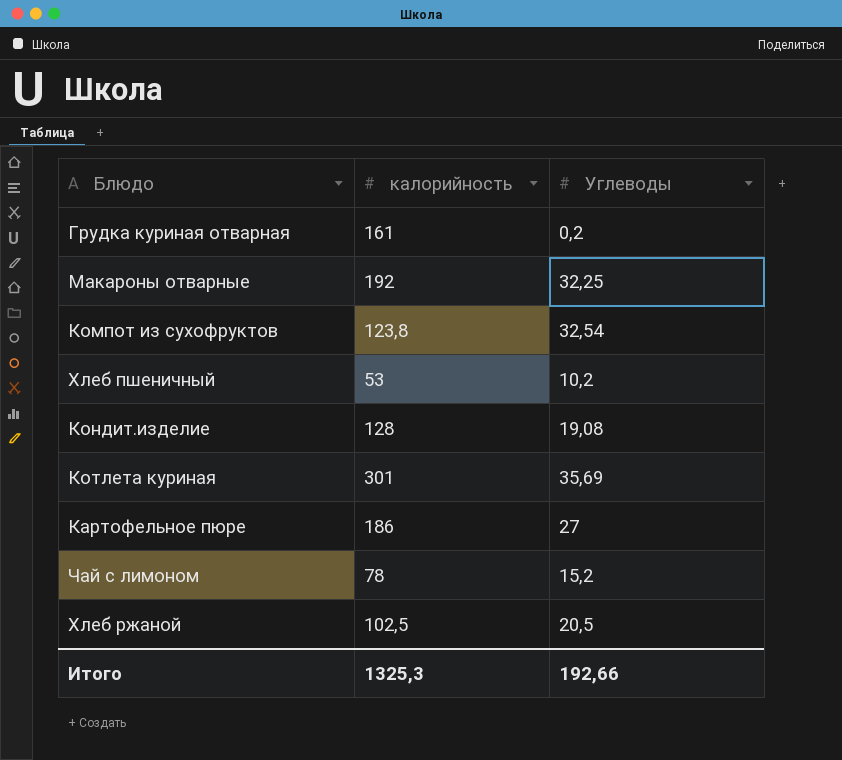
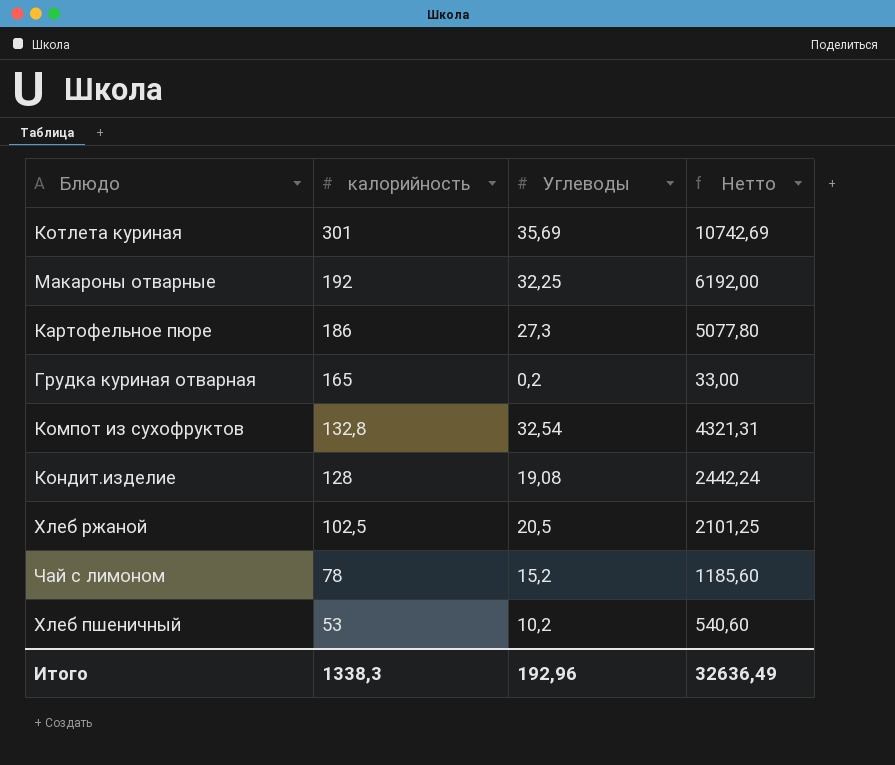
row order: none -> калорийность descending
column Нетто | formula: none -> [калорийность] * [Углеводы]
Картофельное пюре | Углеводы: 27 -> 27,3
Грудка куриная отварная | калорийность: 161 -> 165
Компот из сухофруктов | калорийность: 123,8 -> 132,8
Итого | калорийность: 1325,3 -> 1338,3
Итого | Углеводы: 192,66 -> 192,96

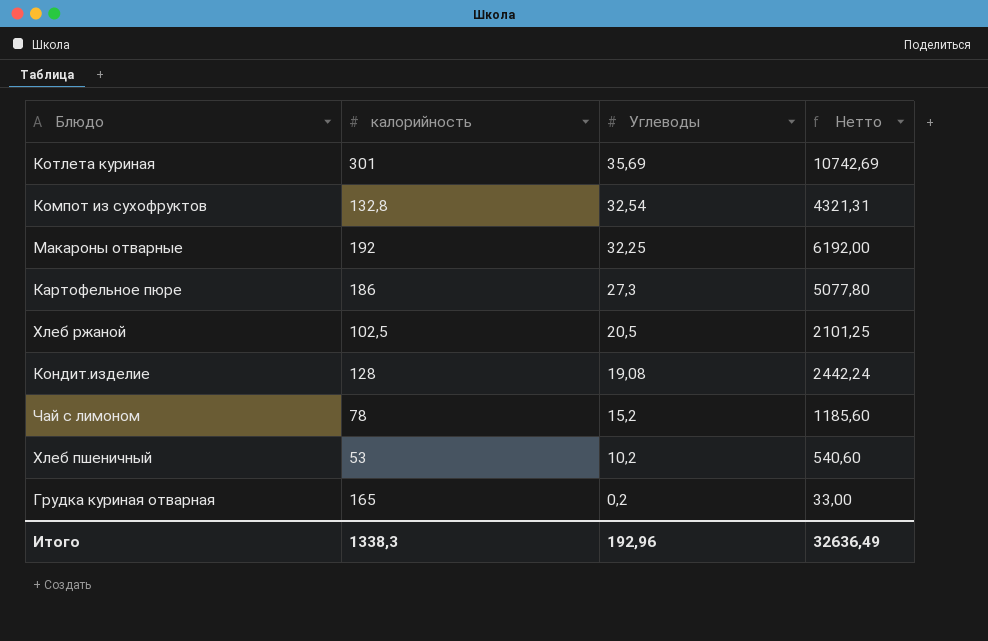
row order: калорийность descending -> Углеводы descending

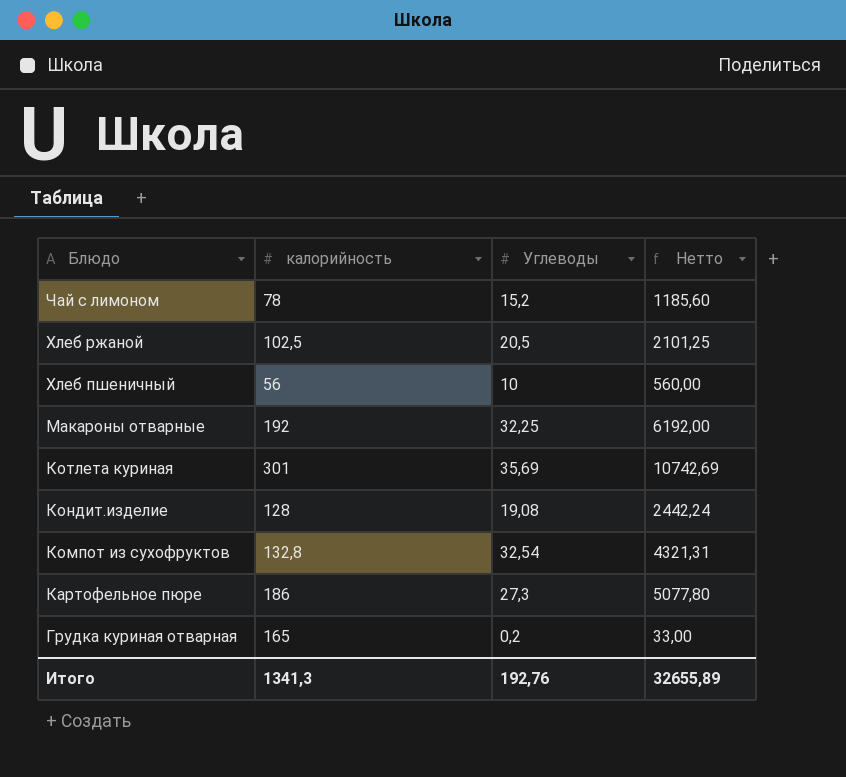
row order: Углеводы descending -> Блюдо descending
Хлеб пшеничный | калорийность: 53 -> 56
Хлеб пшеничный | Углеводы: 10,2 -> 10
Хлеб пшеничный | Нетто: 540,60 -> 560,00
Итого | калорийность: 1338,3 -> 1341,3
Итого | Углеводы: 192,96 -> 192,76
Итого | Нетто: 32636,49 -> 32655,89

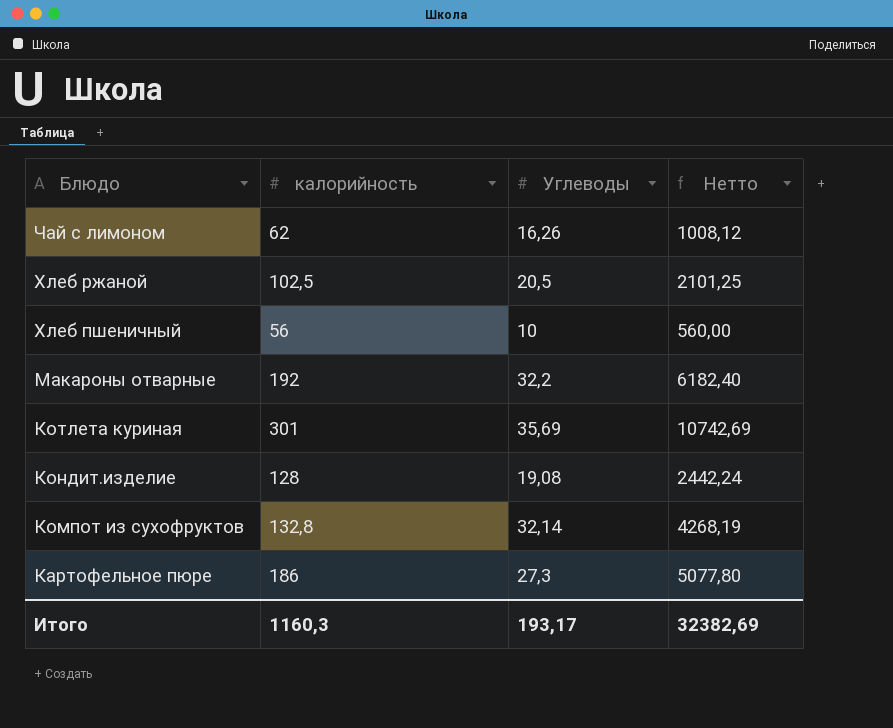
row Грудка куриная отварная: 165 | 0,2 | 33,00 -> none
Чай с лимоном | калорийность: 78 -> 62
Чай с лимоном | Углеводы: 15,2 -> 16,26
Чай с лимоном | Нетто: 1185,60 -> 1008,12
Макароны отварные | Углеводы: 32,25 -> 32,2
Макароны отварные | Нетто: 6192,00 -> 6182,40
Компот из сухофруктов | Углеводы: 32,54 -> 32,14
Компот из сухофруктов | Нетто: 4321,31 -> 4268,19
Итого | калорийность: 1341,3 -> 1160,3
Итого | Углеводы: 192,76 -> 193,17
Итого | Нетто: 32655,89 -> 32382,69

